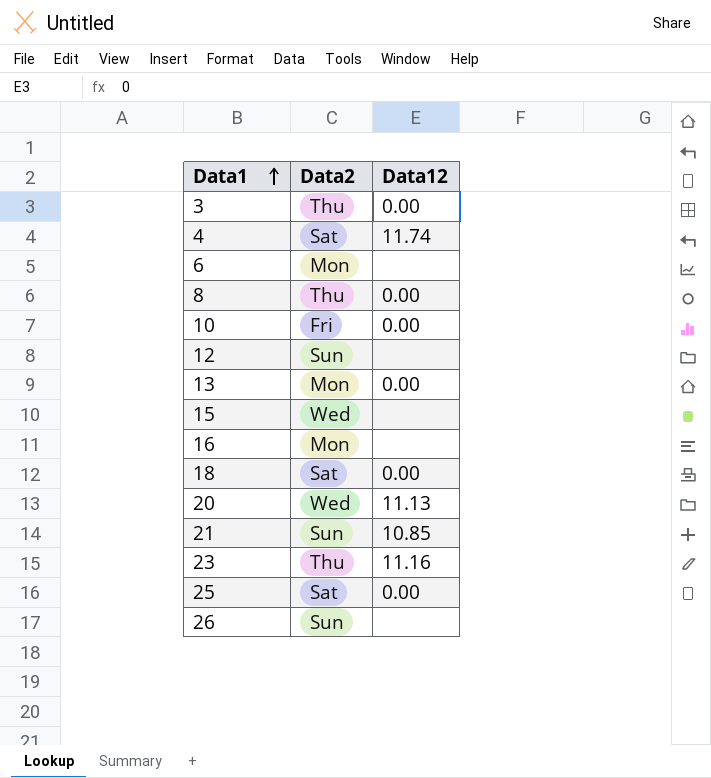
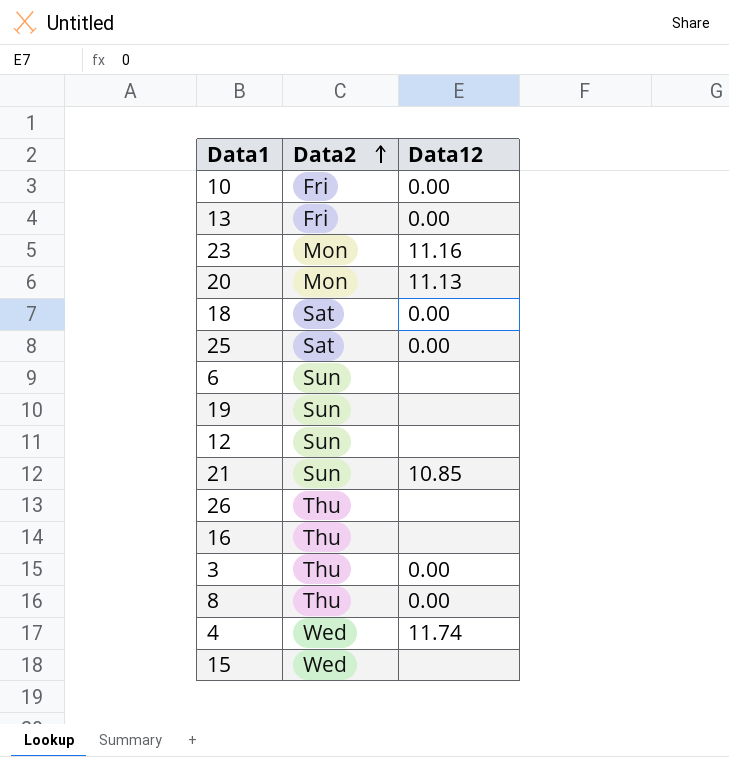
row order: Data1 ascending -> Data2 ascending
13 | Data2: Mon -> Fri
23 | Data2: Thu -> Mon
20 | Data2: Wed -> Mon
6 | Data2: Mon -> Sun
row 19: none -> Sun | none
26 | Data2: Sun -> Thu
16 | Data2: Mon -> Thu
4 | Data2: Sat -> Wed

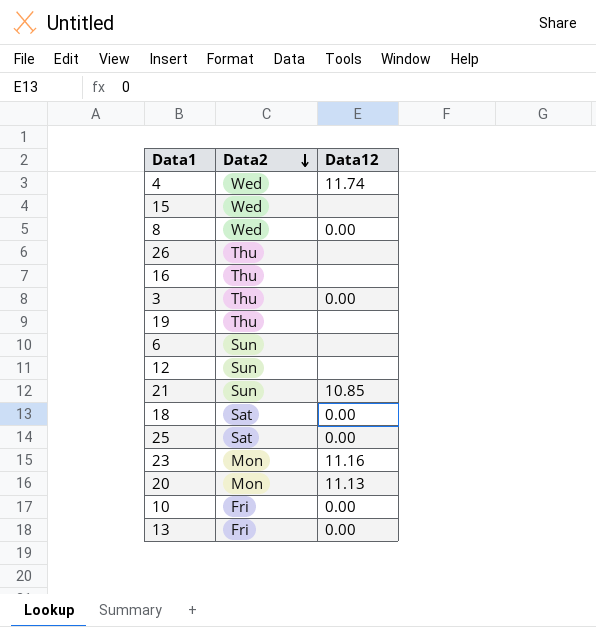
row order: Data2 ascending -> Data2 descending
8 | Data2: Thu -> Wed
19 | Data2: Sun -> Thu

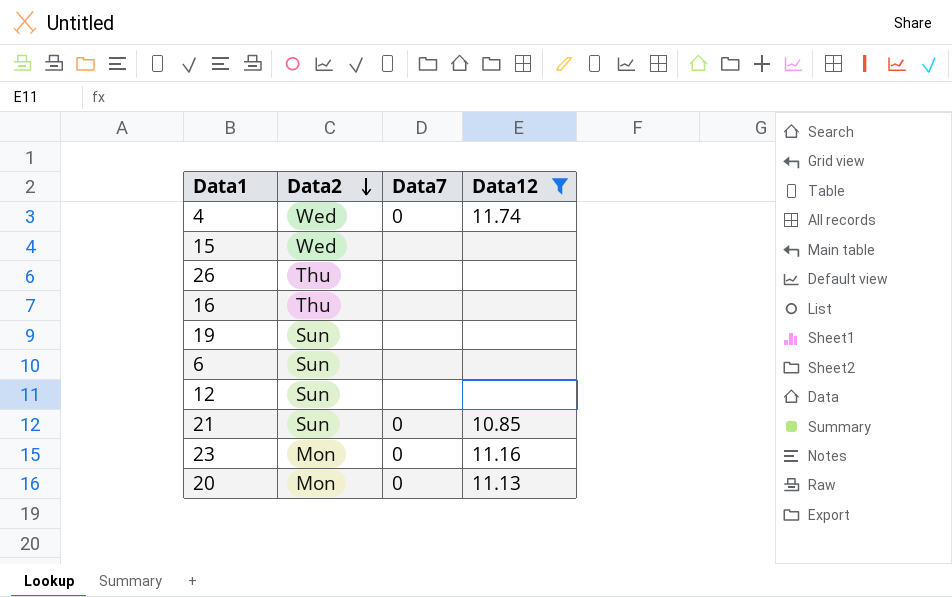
filter: none -> Data12 != 0.00
column Data7 | position: none -> 3
19 | Data2: Thu -> Sun

